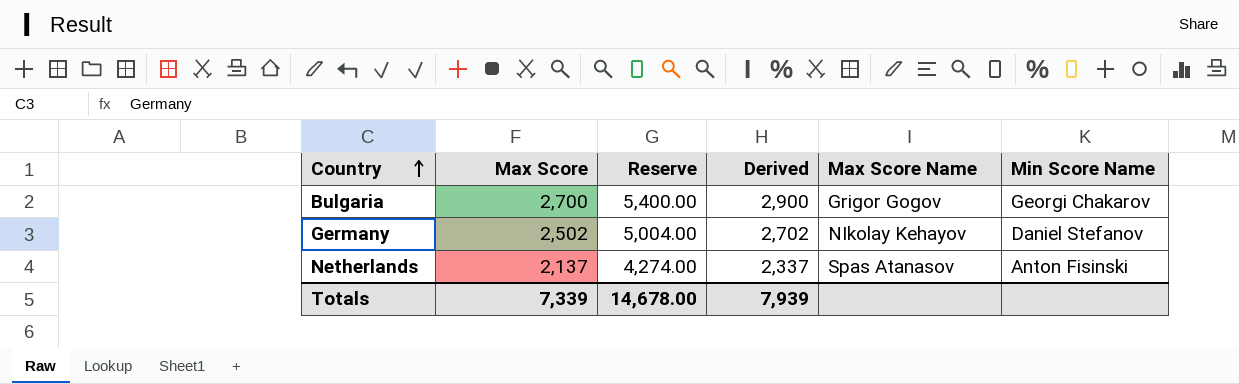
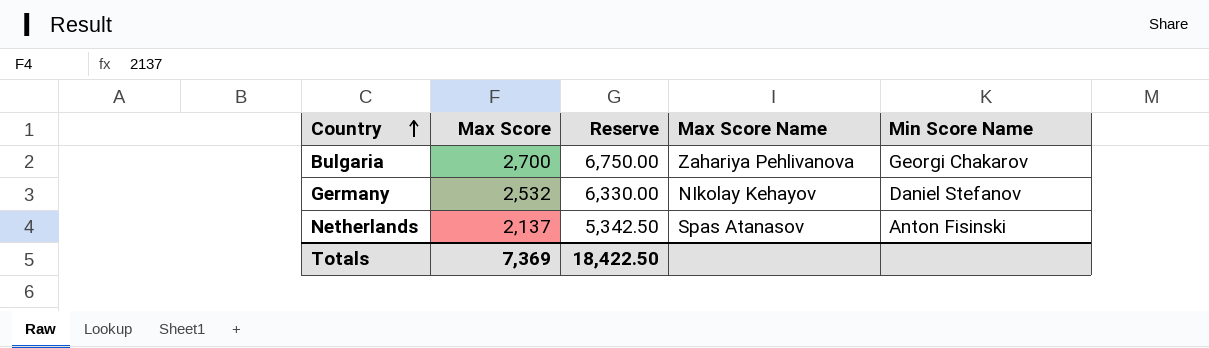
column Derived | formula: [Max Score] + 200 -> none
column Reserve | formula: [Max Score] * 2 -> [Max Score] * 2.5
Bulgaria | Max Score Name: Grigor Gogov -> Zahariya Pehlivanova
Germany | Max Score: 2,502 -> 2,532
Totals | Max Score: 7,339 -> 7,369
Totals | Reserve: 14,678.00 -> 18,422.50

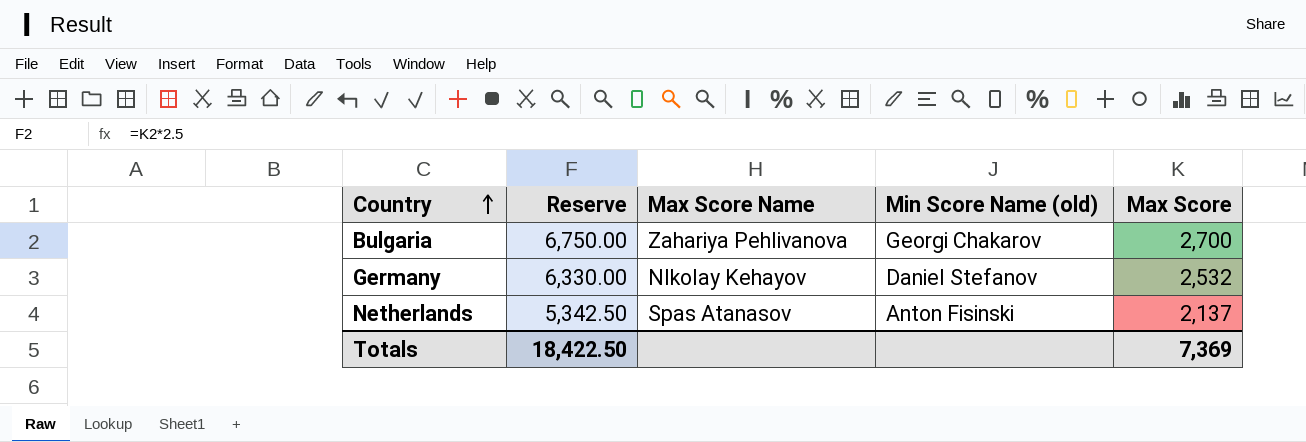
column name: Min Score Name -> Min Score Name (old)
column Max Score | position: 2 -> 5

